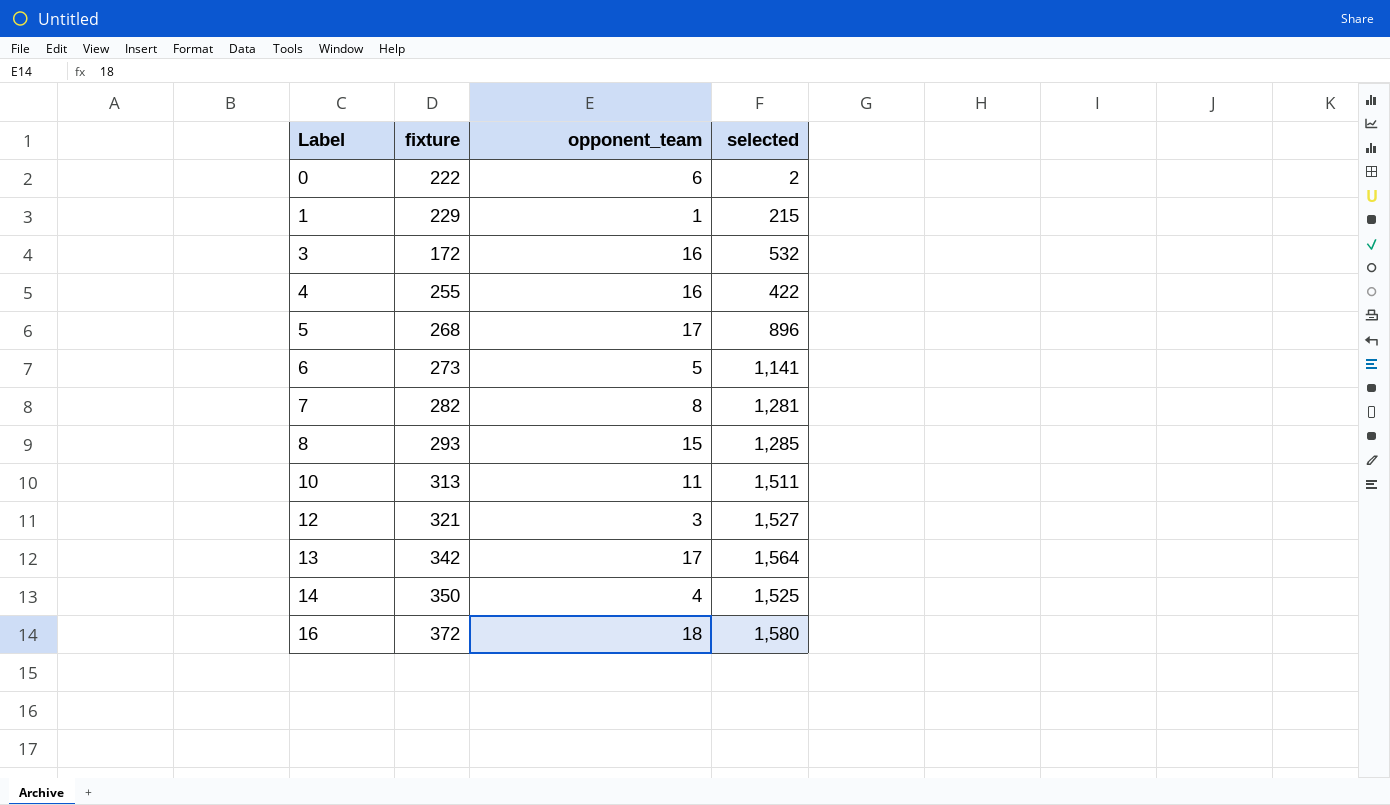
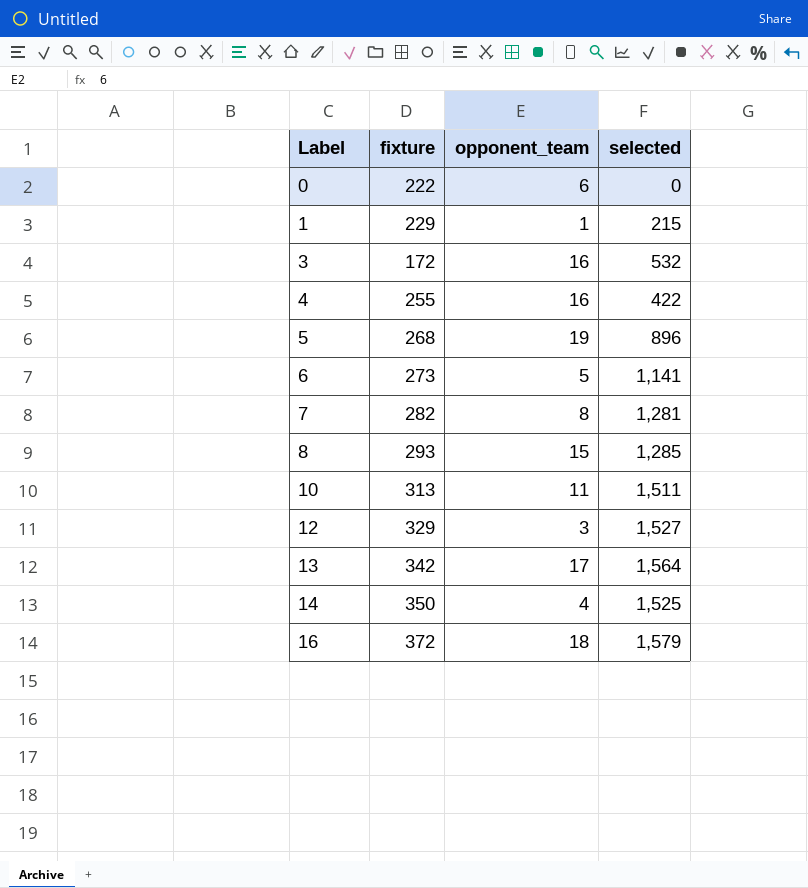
0 | selected: 2 -> 0
5 | opponent_team: 17 -> 19
12 | fixture: 321 -> 329
16 | selected: 1,580 -> 1,579

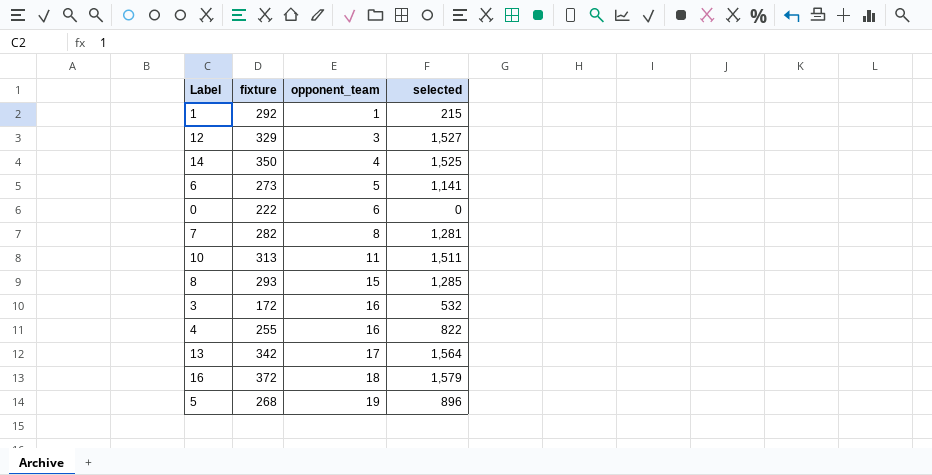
row order: Label ascending -> opponent_team ascending
1 | fixture: 229 -> 292
4 | selected: 422 -> 822

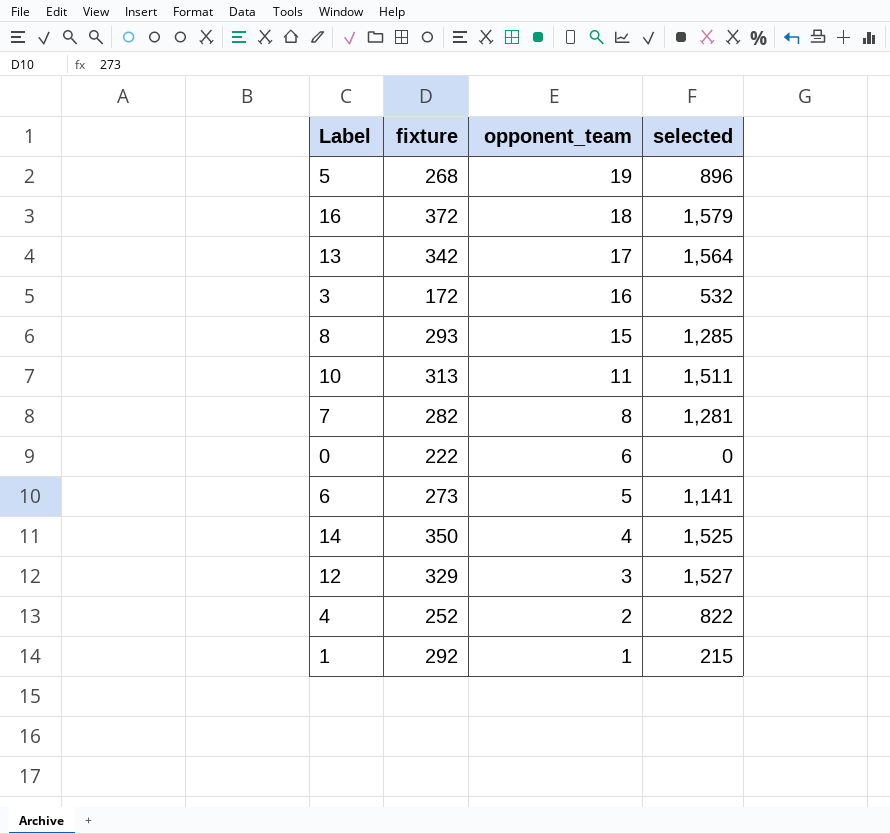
row order: opponent_team ascending -> opponent_team descending
4 | fixture: 255 -> 252
4 | opponent_team: 16 -> 2

